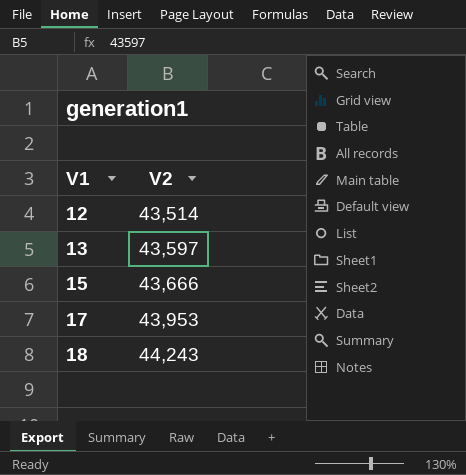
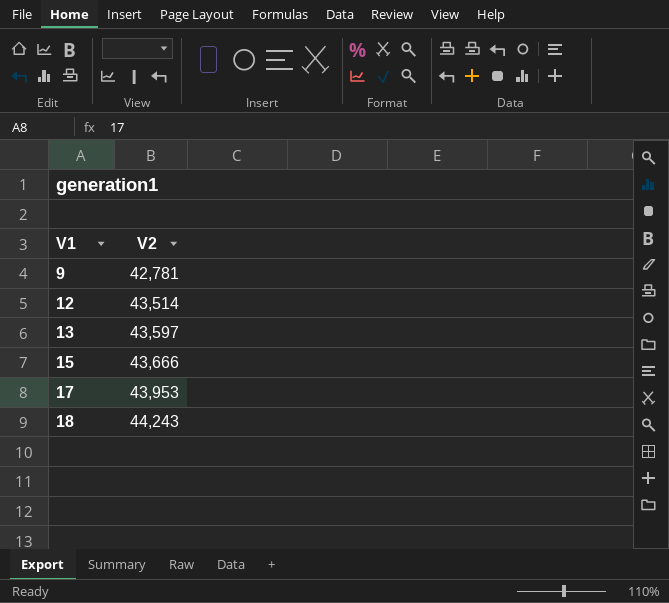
row 9: none -> 42,781

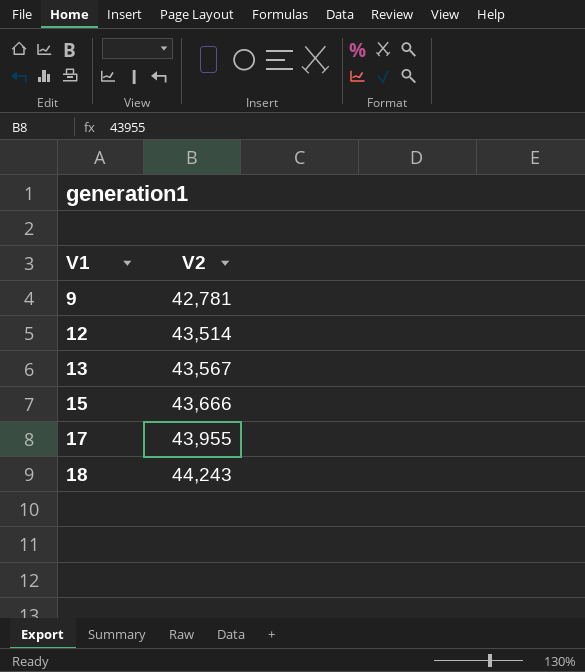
13 | V2: 43,597 -> 43,567
17 | V2: 43,953 -> 43,955

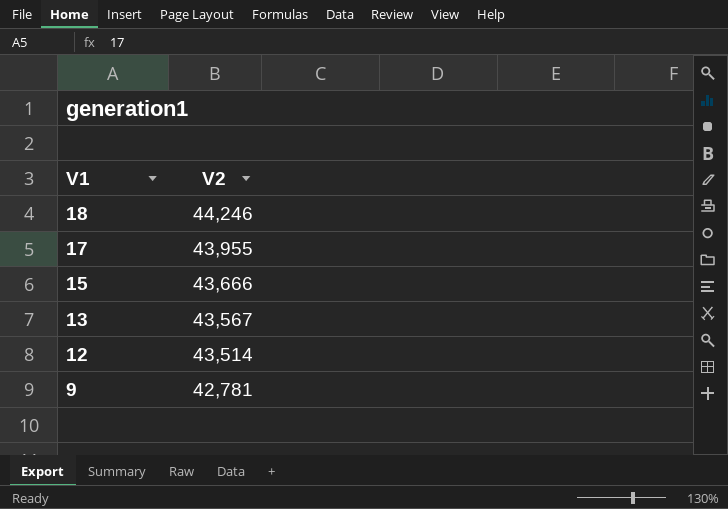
row order: V1 ascending -> V1 descending
18 | V2: 44,243 -> 44,246

